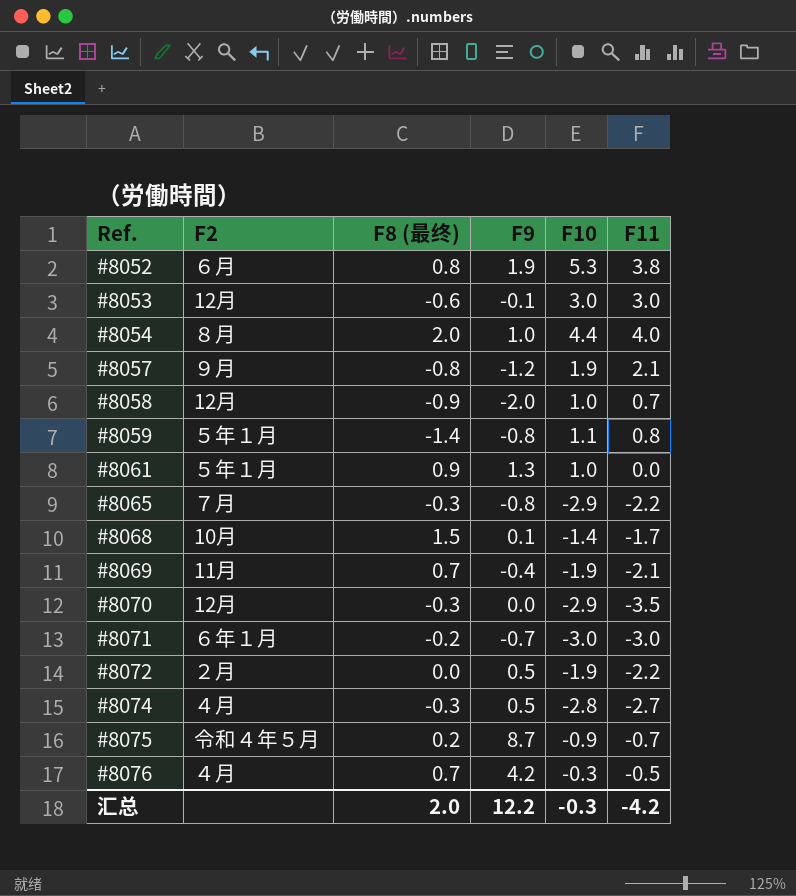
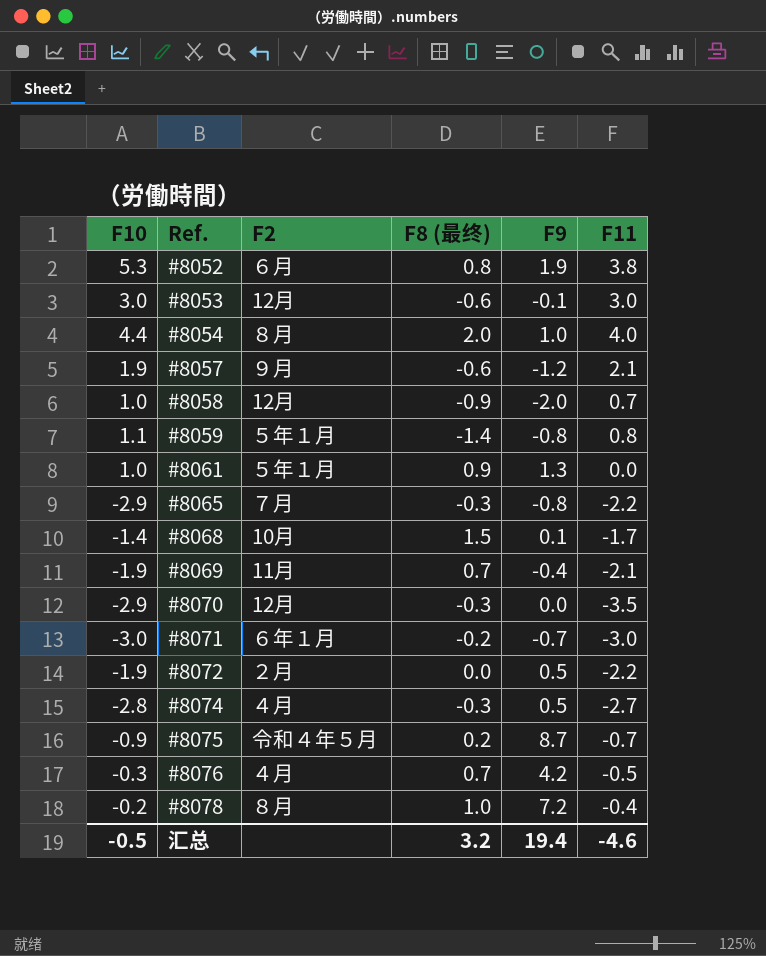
column F10 | position: 5 -> 1
#8057 | F8 (最终): -0.8 -> -0.6
row #8078: none -> -0.2 | ８月 | 1.0 | 7.2 | -0.4
汇总 | F10: -0.3 -> -0.5
汇总 | F8 (最终): 2.0 -> 3.2
汇总 | F9: 12.2 -> 19.4
汇总 | F11: -4.2 -> -4.6

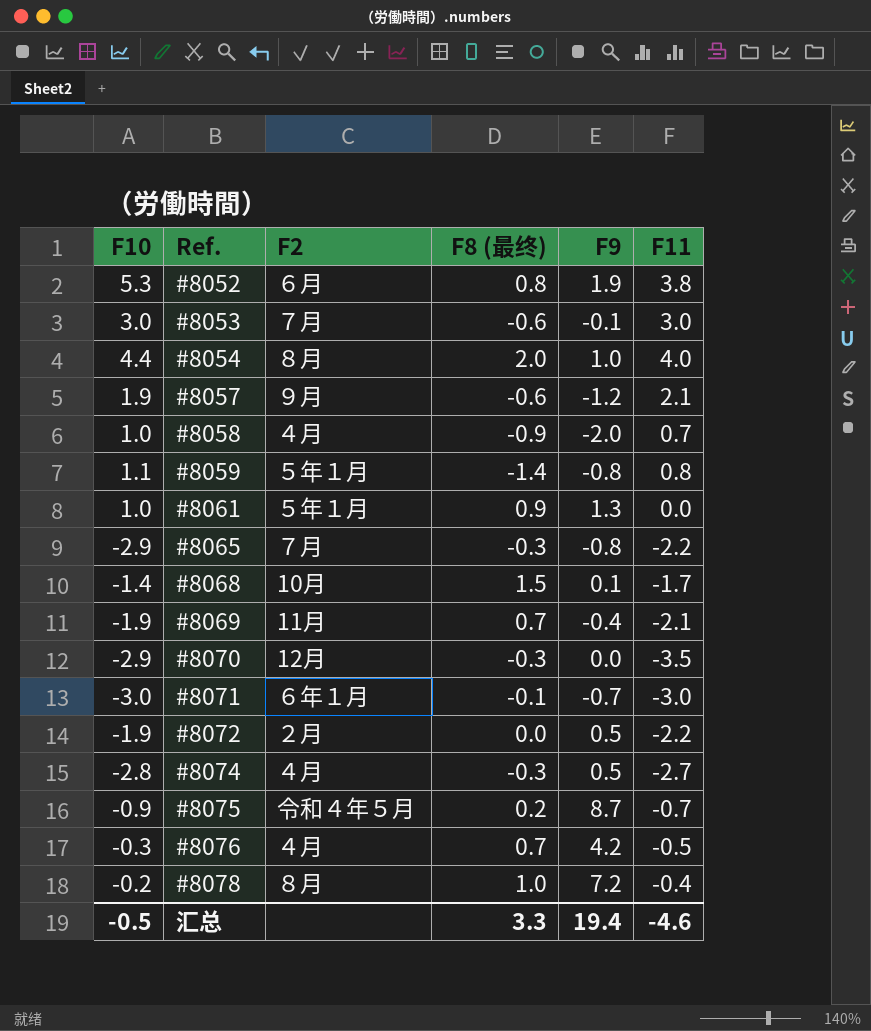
#8053 | F2: 12月 -> ７月
#8058 | F2: 12月 -> ４月
#8071 | F8 (最终): -0.2 -> -0.1
汇总 | F8 (最终): 3.2 -> 3.3

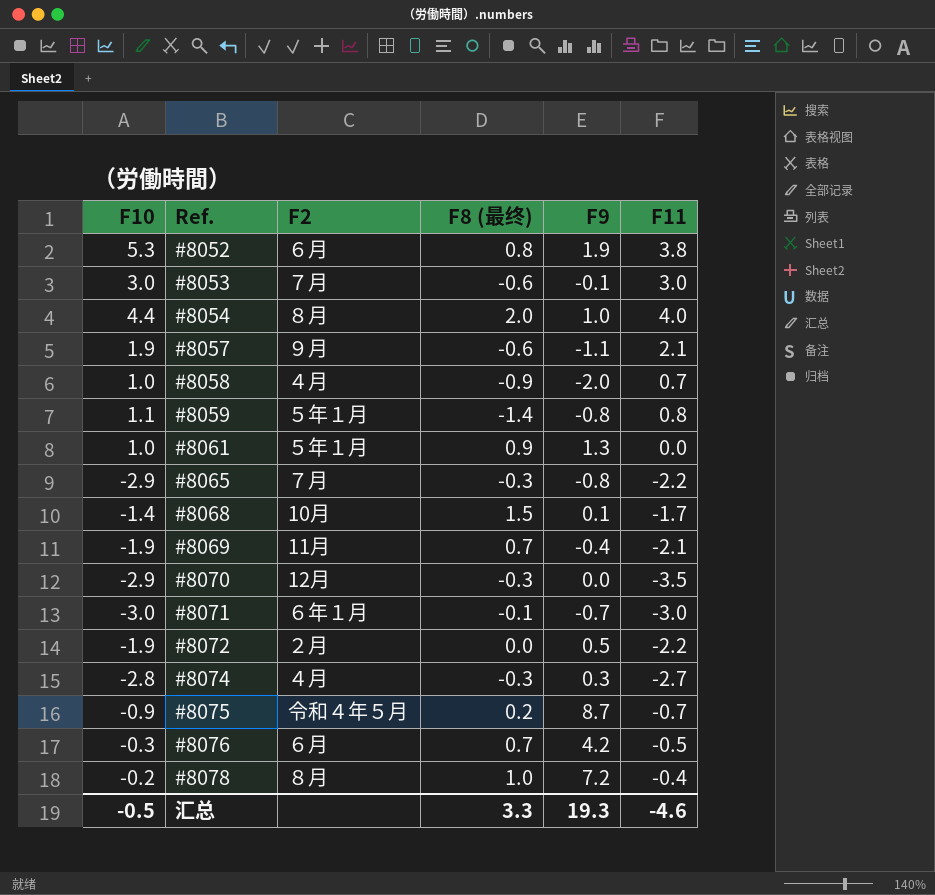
#8057 | F9: -1.2 -> -1.1
#8074 | F9: 0.5 -> 0.3
#8076 | F2: ４月 -> ６月
汇总 | F9: 19.4 -> 19.3

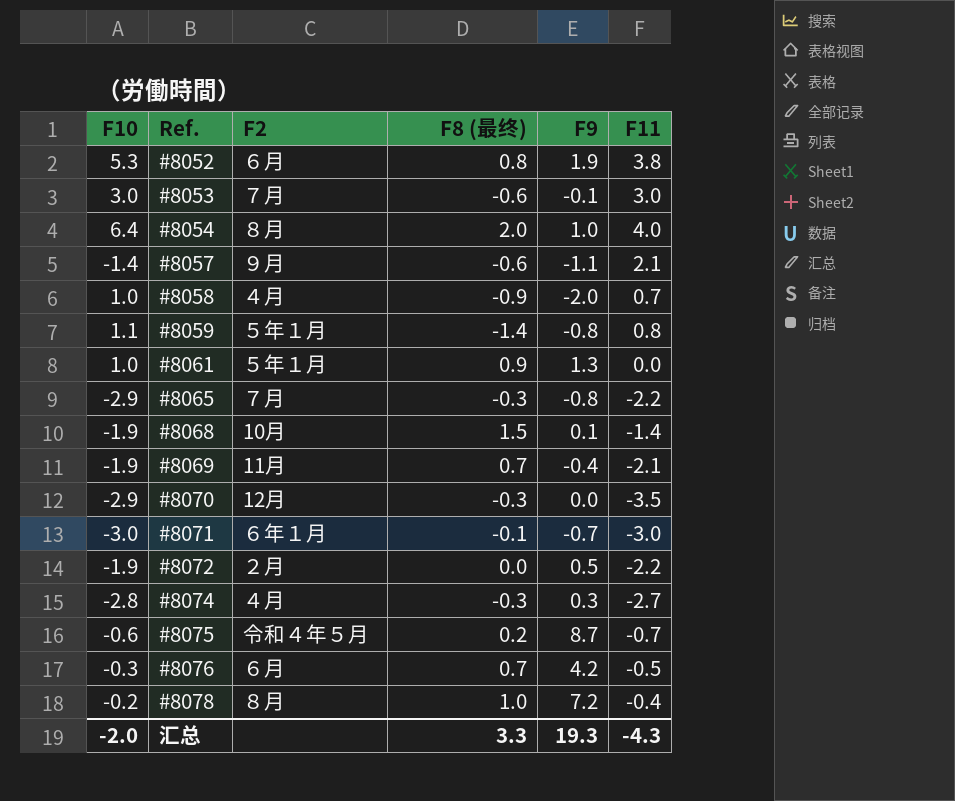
#8054 | F10: 4.4 -> 6.4
#8057 | F10: 1.9 -> -1.4
#8068 | F10: -1.4 -> -1.9
#8068 | F11: -1.7 -> -1.4
#8075 | F10: -0.9 -> -0.6
汇总 | F10: -0.5 -> -2.0
汇总 | F11: -4.6 -> -4.3

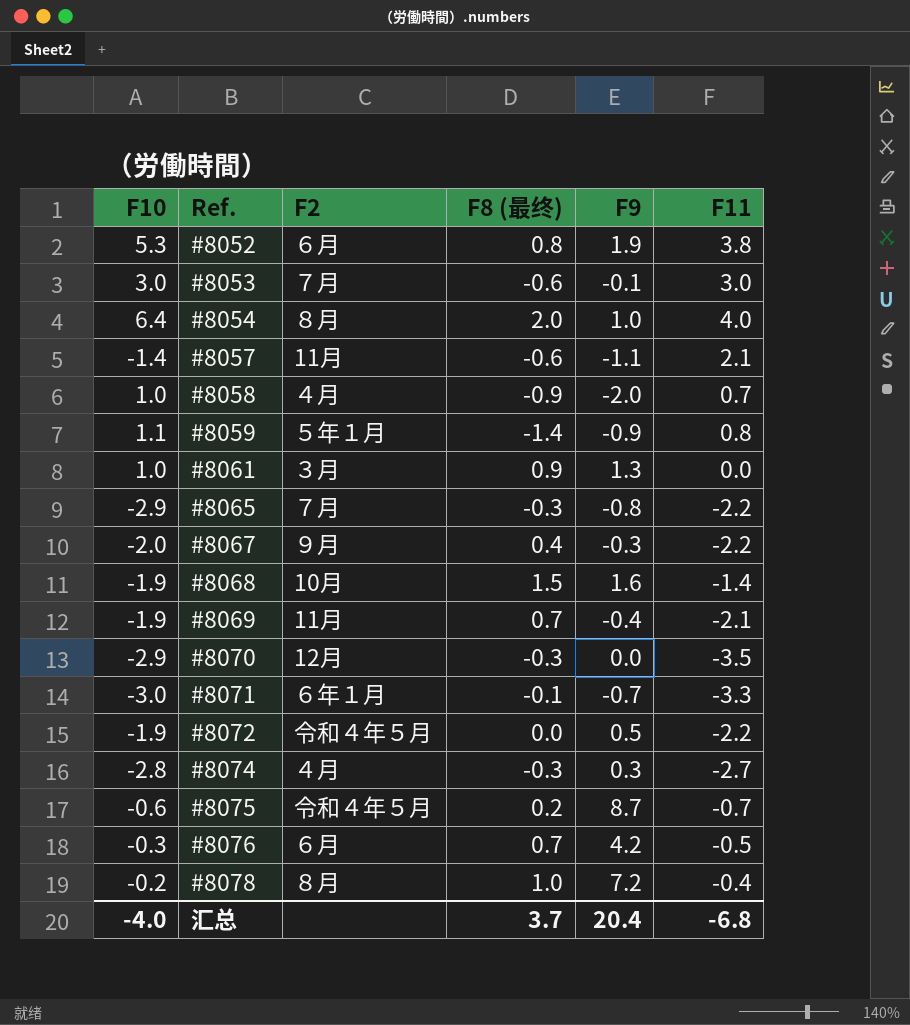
#8057 | F2: ９月 -> 11月
#8059 | F9: -0.8 -> -0.9
#8061 | F2: ５年１月 -> ３月
row #8067: none -> -2.0 | ９月 | 0.4 | -0.3 | -2.2
#8068 | F9: 0.1 -> 1.6
#8071 | F11: -3.0 -> -3.3
#8072 | F2: ２月 -> 令和４年５月
汇总 | F10: -2.0 -> -4.0
汇总 | F8 (最终): 3.3 -> 3.7
汇总 | F9: 19.3 -> 20.4
汇总 | F11: -4.3 -> -6.8

